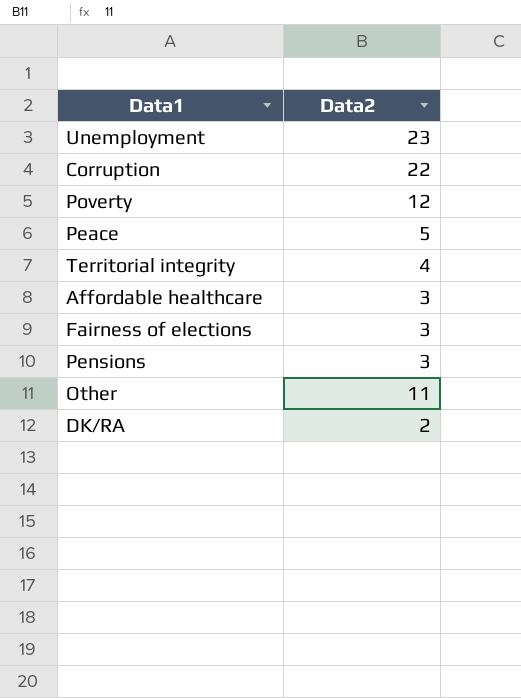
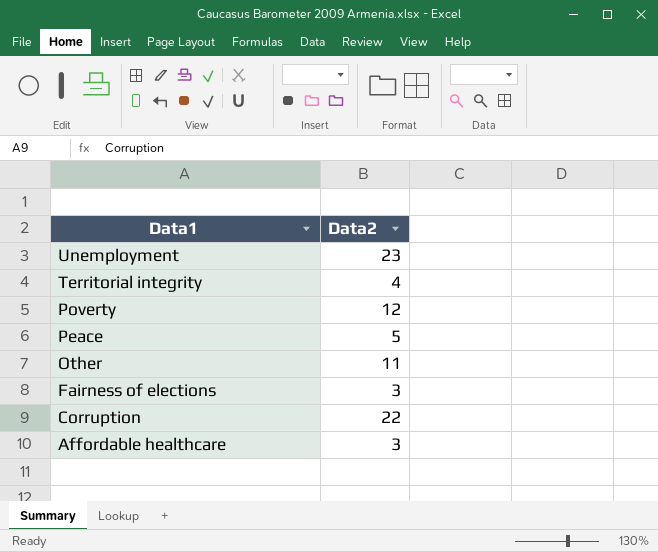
row order: none -> Data1 descending
row Pensions: 3 -> none
row DK/RA: 2 -> none

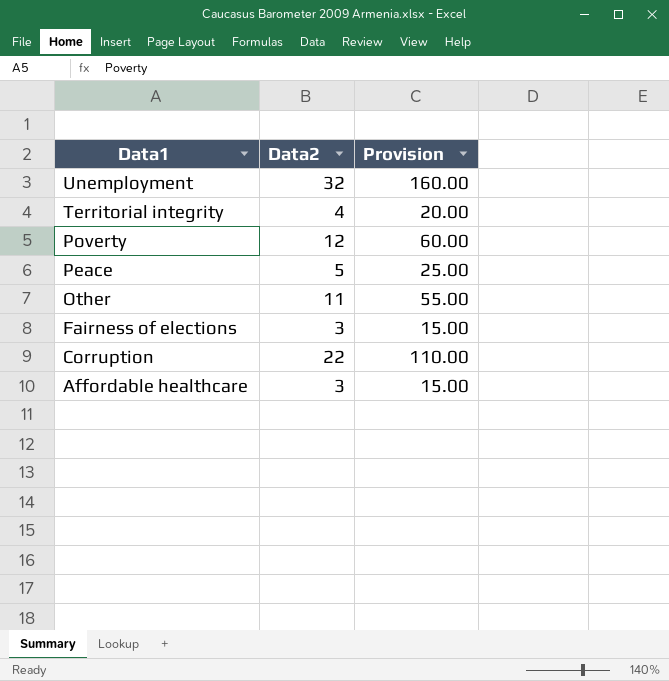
column Provision | formula: none -> [Data2] * 5
Unemployment | Data2: 23 -> 32

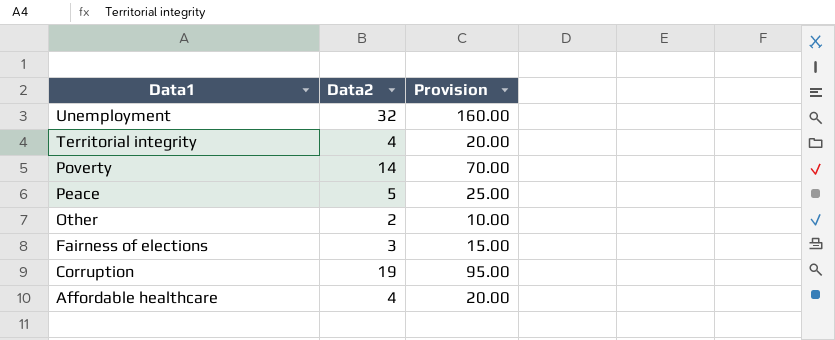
Poverty | Data2: 12 -> 14
Poverty | Provision: 60.00 -> 70.00
Other | Data2: 11 -> 2
Other | Provision: 55.00 -> 10.00
Corruption | Data2: 22 -> 19
Corruption | Provision: 110.00 -> 95.00
Affordable healthcare | Data2: 3 -> 4
Affordable healthcare | Provision: 15.00 -> 20.00

